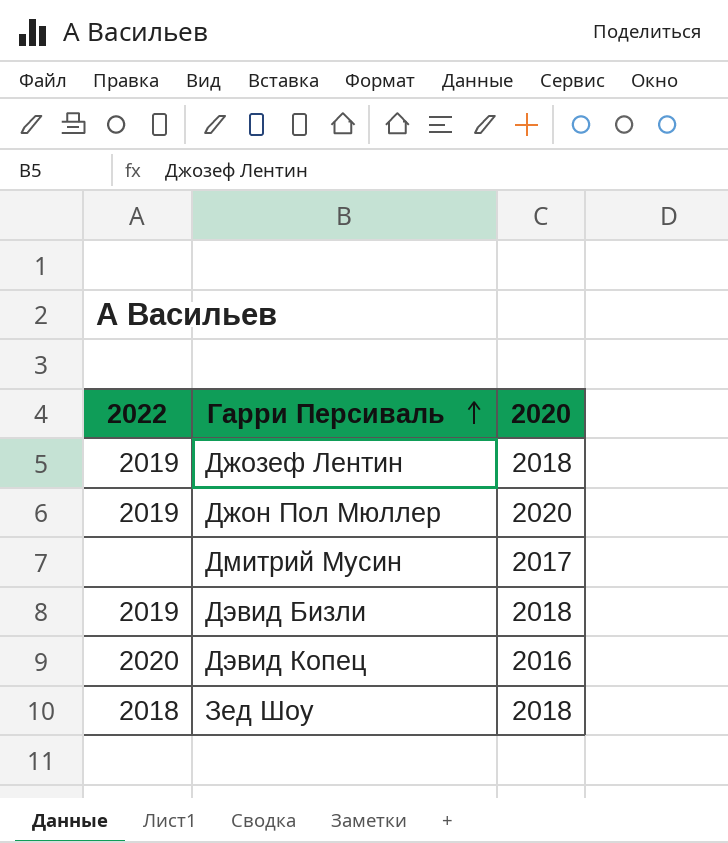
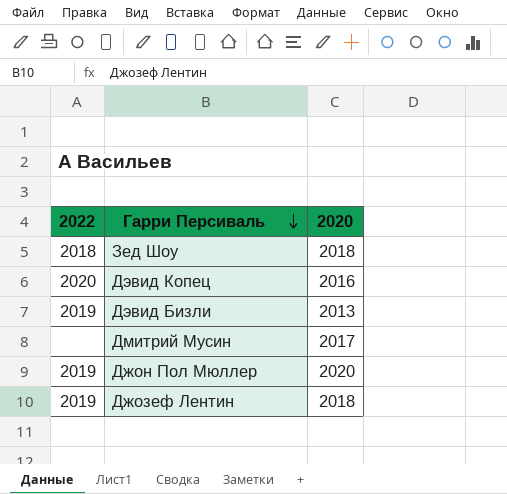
row order: Гарри Персиваль ascending -> Гарри Персиваль descending
Дэвид Бизли | 2020: 2018 -> 2013

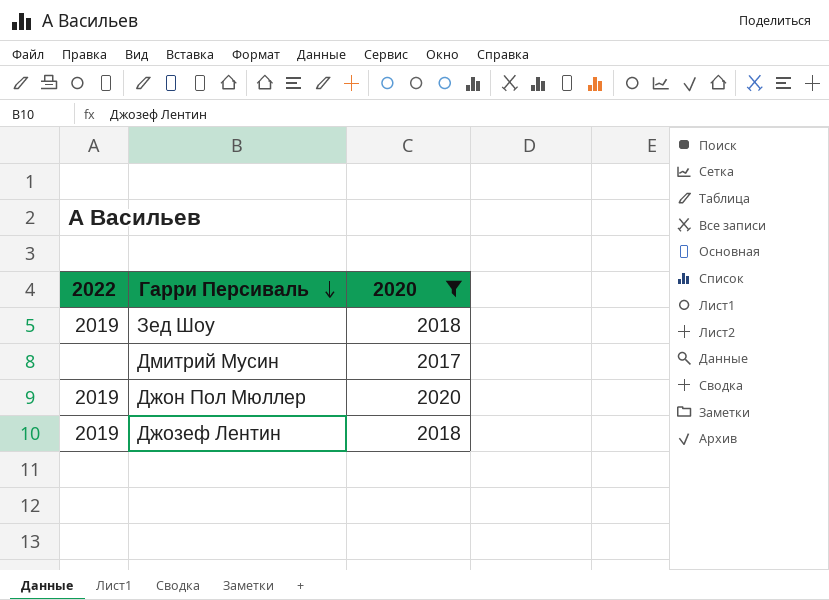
filter: none -> 2020 >= 2017
Зед Шоу | 2022: 2018 -> 2019

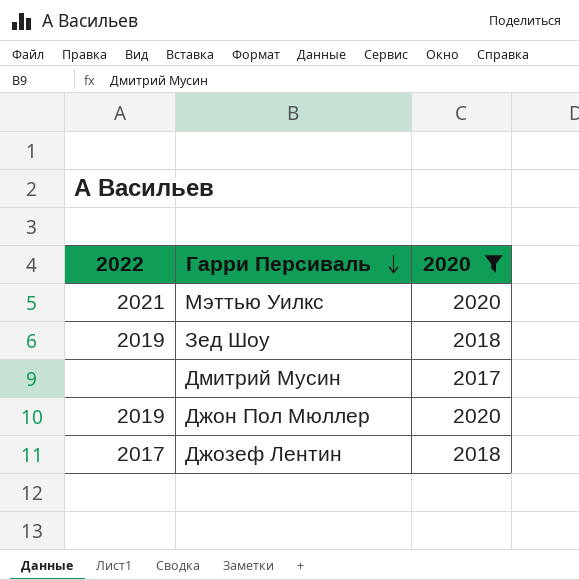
row Мэттью Уилкс: none -> 2021 | 2020
Джозеф Лентин | 2022: 2019 -> 2017

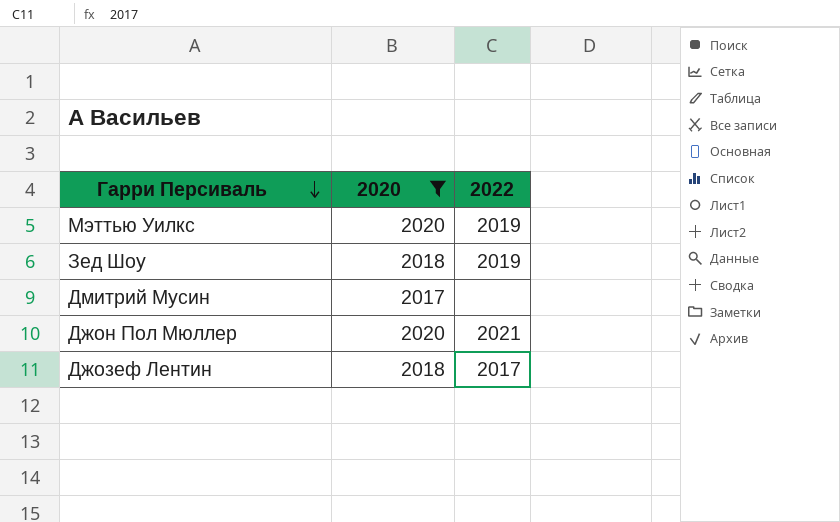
column 2022 | position: 1 -> 3
Мэттью Уилкс | 2022: 2021 -> 2019
Джон Пол Мюллер | 2022: 2019 -> 2021

